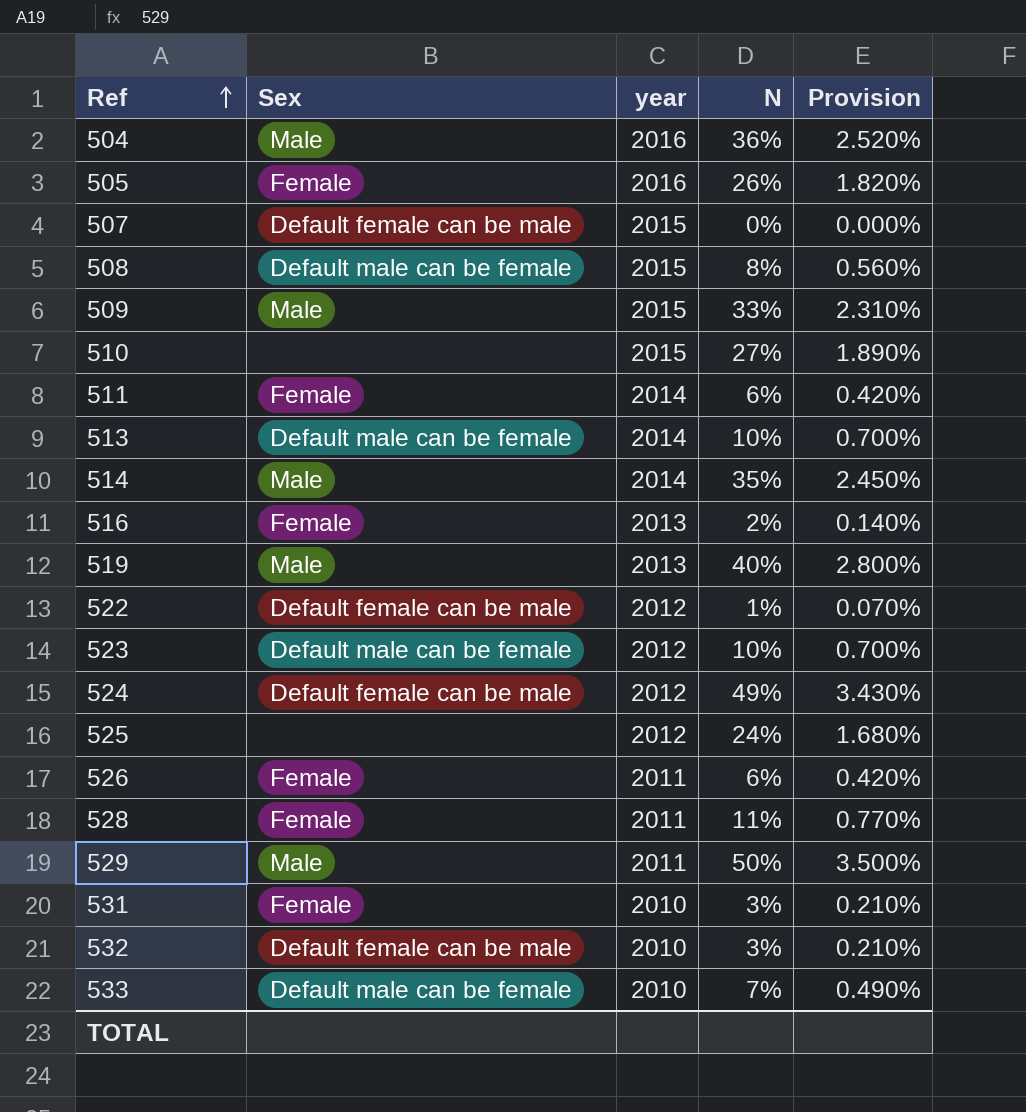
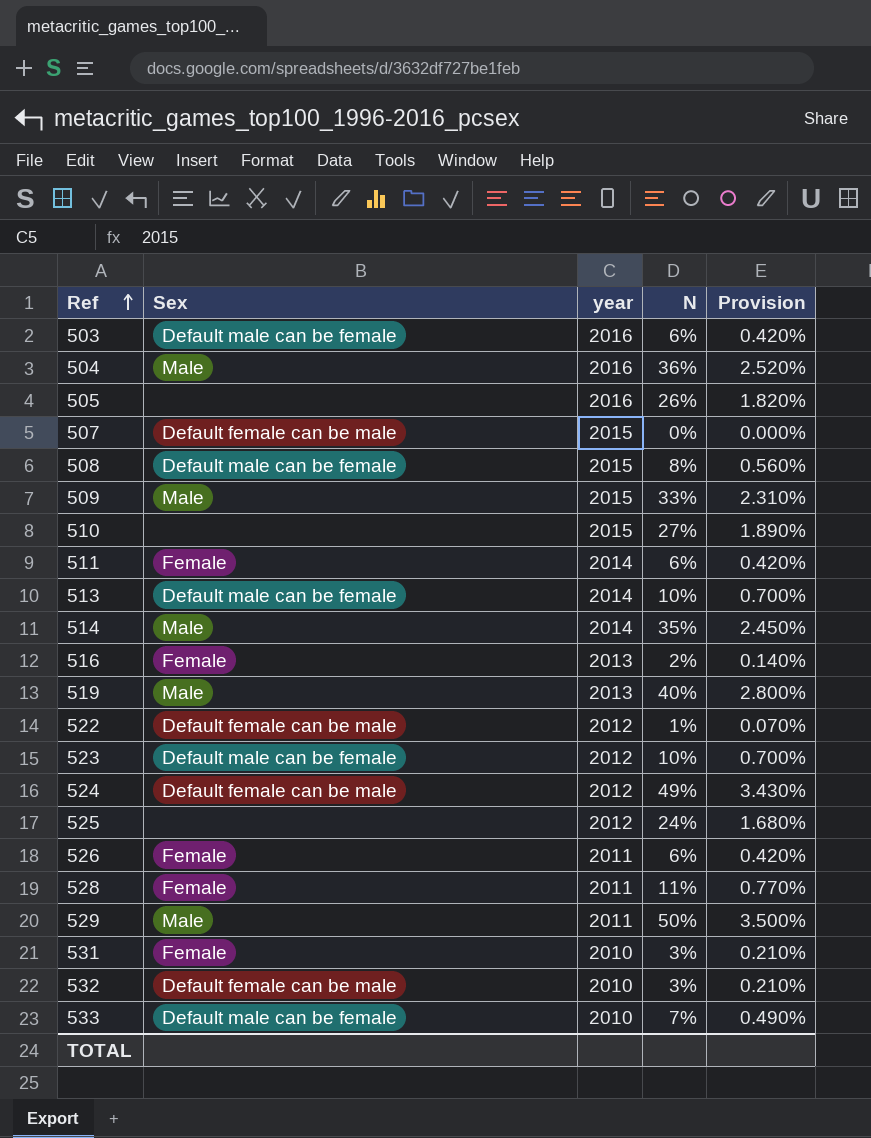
row 503: none -> Default male can be female | 2016 | 6% | 0.420%
505 | Sex: Female -> none

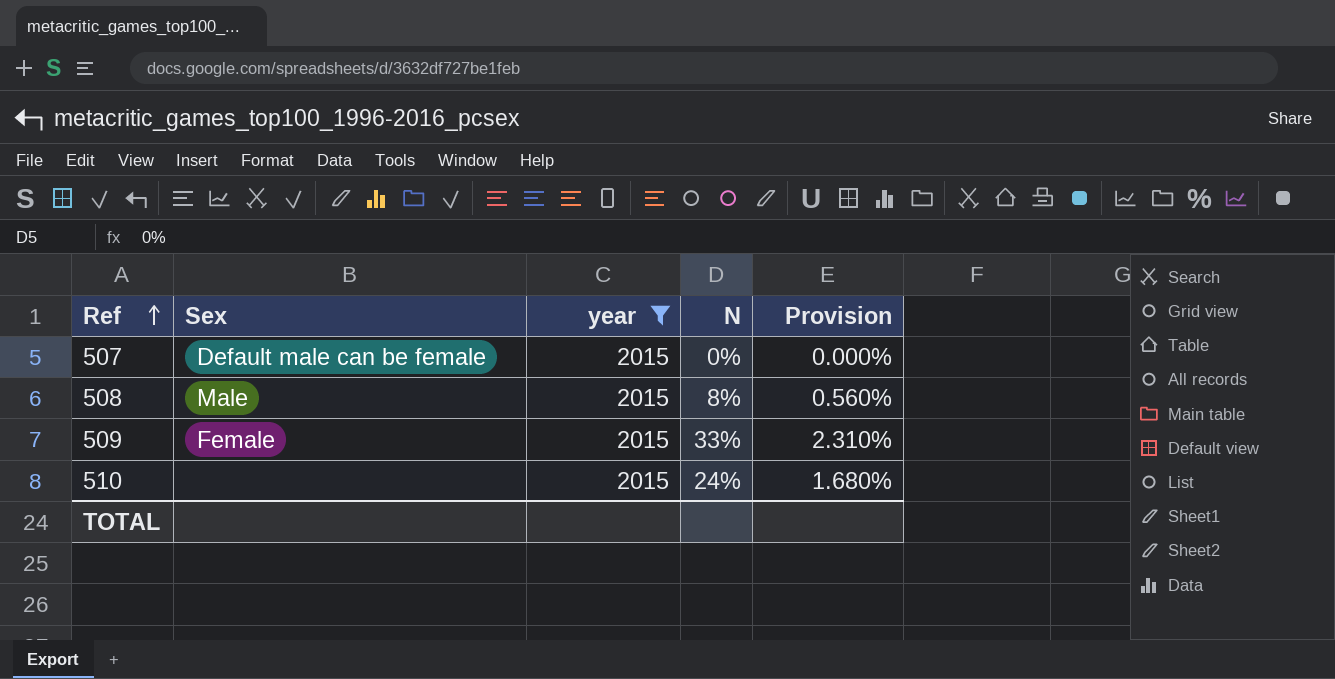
filter: none -> year = 2015
507 | Sex: Default female can be male -> Default male can be female
508 | Sex: Default male can be female -> Male
509 | Sex: Male -> Female
510 | N: 27% -> 24%
510 | Provision: 1.890% -> 1.680%

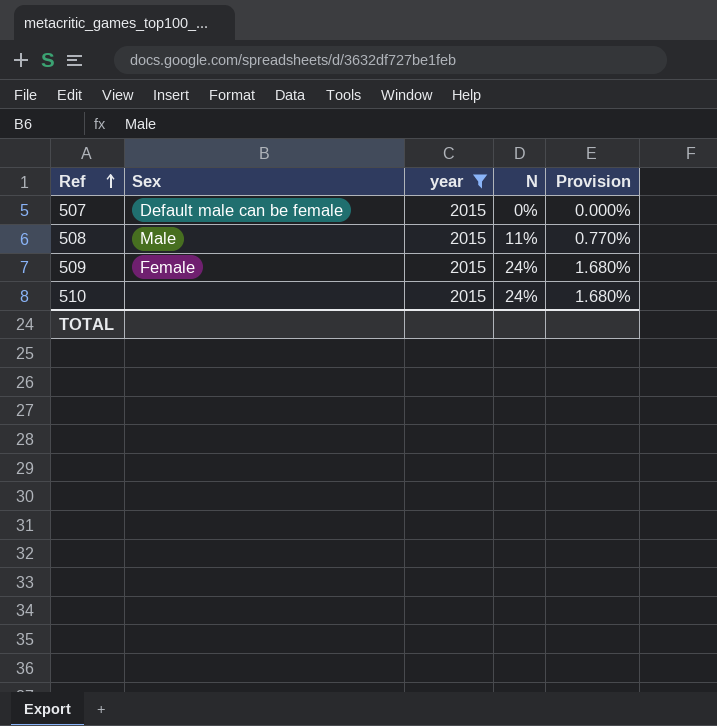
508 | N: 8% -> 11%
508 | Provision: 0.560% -> 0.770%
509 | N: 33% -> 24%
509 | Provision: 2.310% -> 1.680%

